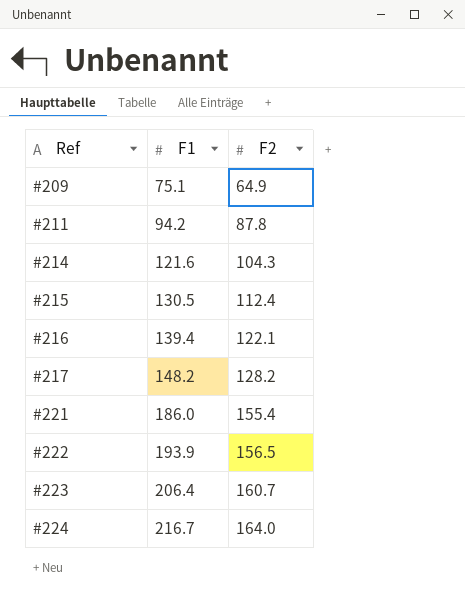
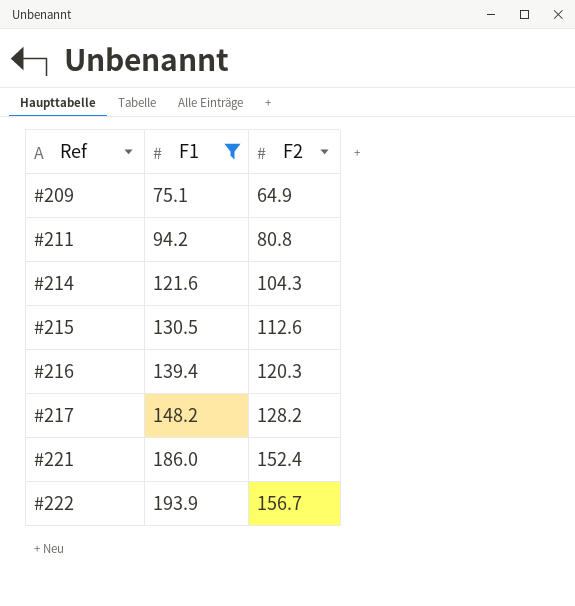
filter: none -> F1 <= 193.9
#211 | F2: 87.8 -> 80.8
#215 | F2: 112.4 -> 112.6
#216 | F2: 122.1 -> 120.3
#221 | F2: 155.4 -> 152.4
#222 | F2: 156.5 -> 156.7

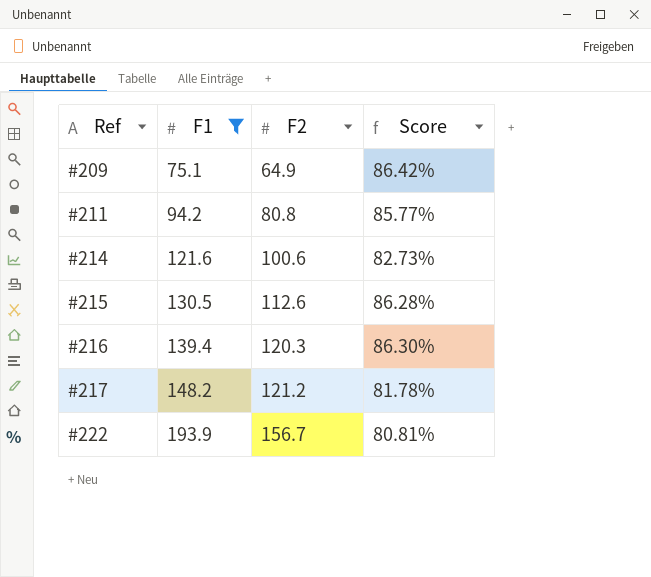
column Score | formula: none -> [F2] / [F1]
row #221: 186.0 | 152.4 -> none
#214 | F2: 104.3 -> 100.6
#217 | F2: 128.2 -> 121.2

